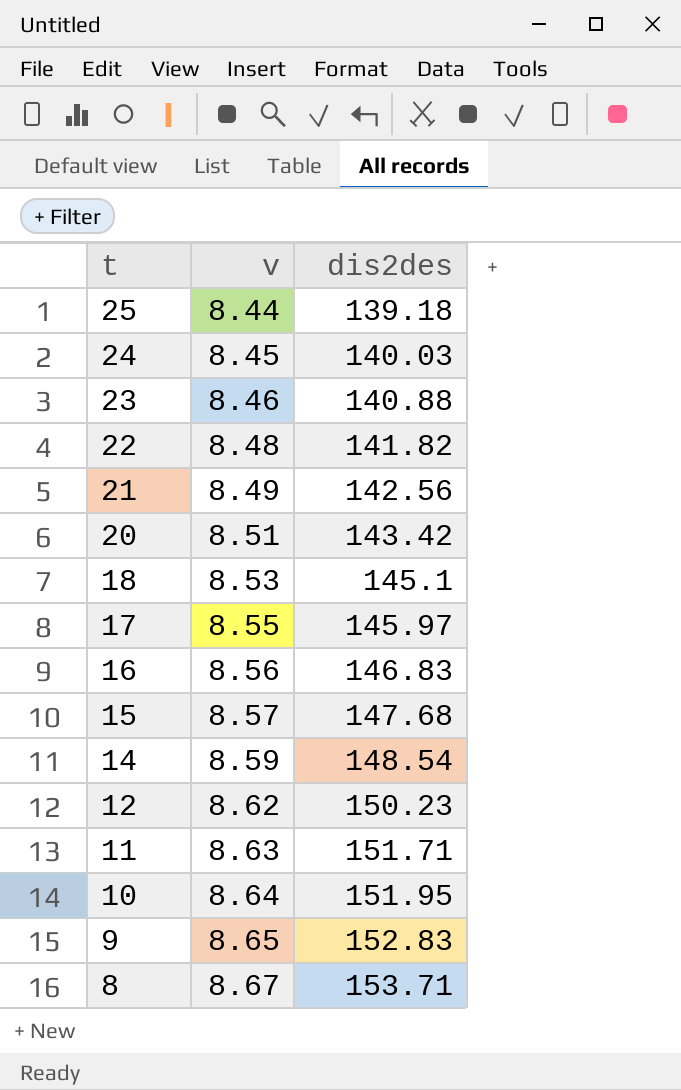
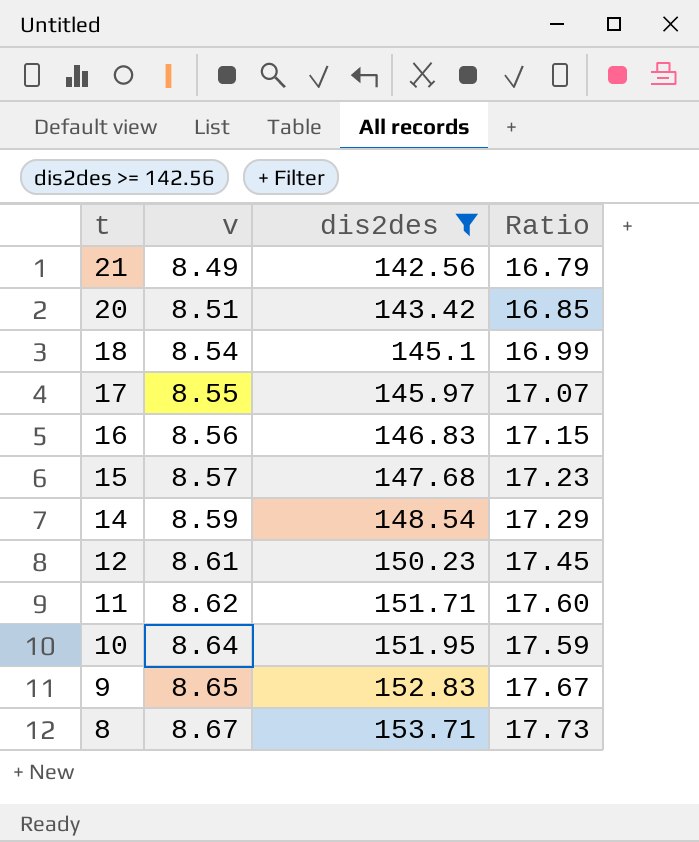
filter: none -> dis2des >= 142.56
column Ratio | formula: none -> [dis2des] / [v]
18 | v: 8.53 -> 8.54
12 | v: 8.62 -> 8.61
11 | v: 8.63 -> 8.62

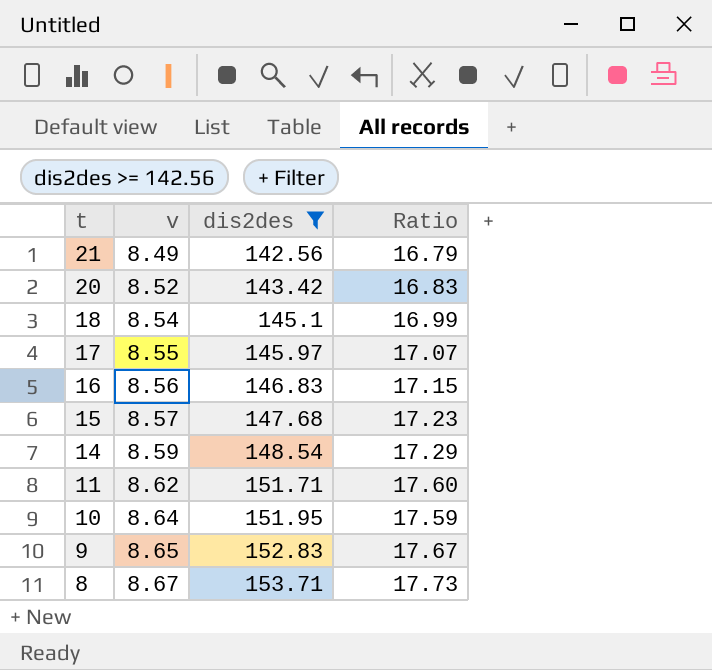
row 12: 8.61 | 150.23 | 17.45 -> none
20 | v: 8.51 -> 8.52
20 | Ratio: 16.85 -> 16.83

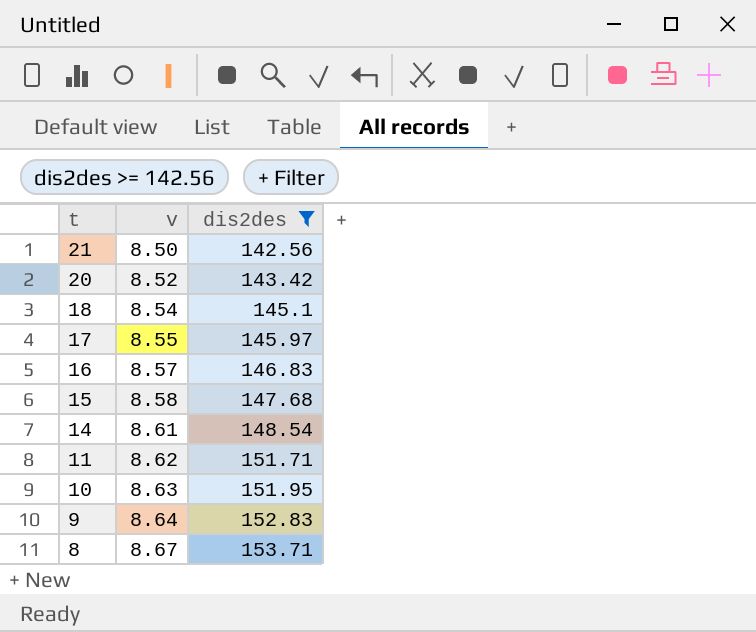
column Ratio | formula: [dis2des] / [v] -> none
21 | v: 8.49 -> 8.50
16 | v: 8.56 -> 8.57
15 | v: 8.57 -> 8.58
14 | v: 8.59 -> 8.61
10 | v: 8.64 -> 8.63
9 | v: 8.65 -> 8.64

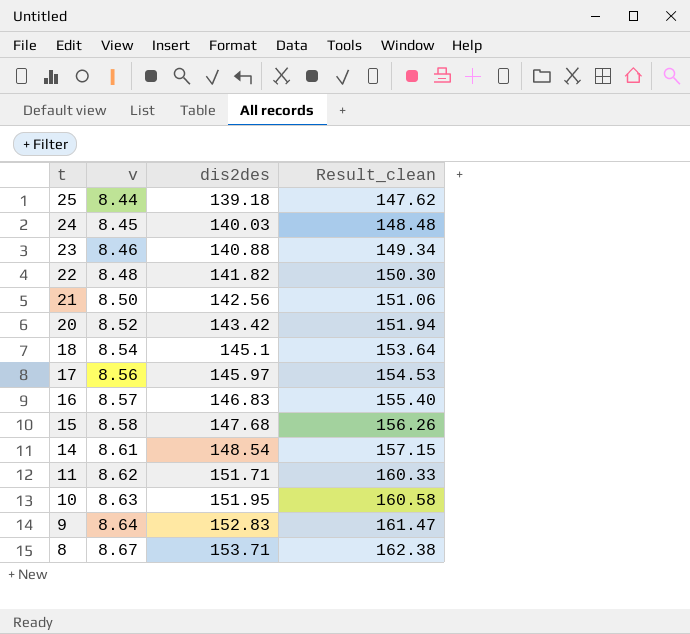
filter: dis2des >= 142.56 -> none
column Result_clean | formula: none -> [v] + [dis2des]
17 | v: 8.55 -> 8.56

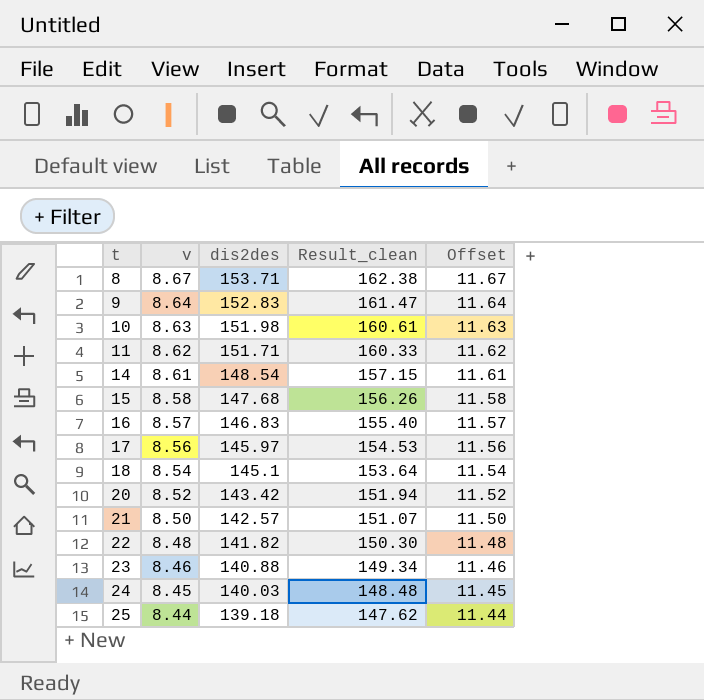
row order: t descending -> t ascending
column Offset | formula: none -> [v] + 3
10 | dis2des: 151.95 -> 151.98
10 | Result_clean: 160.58 -> 160.61
21 | dis2des: 142.56 -> 142.57
21 | Result_clean: 151.06 -> 151.07

